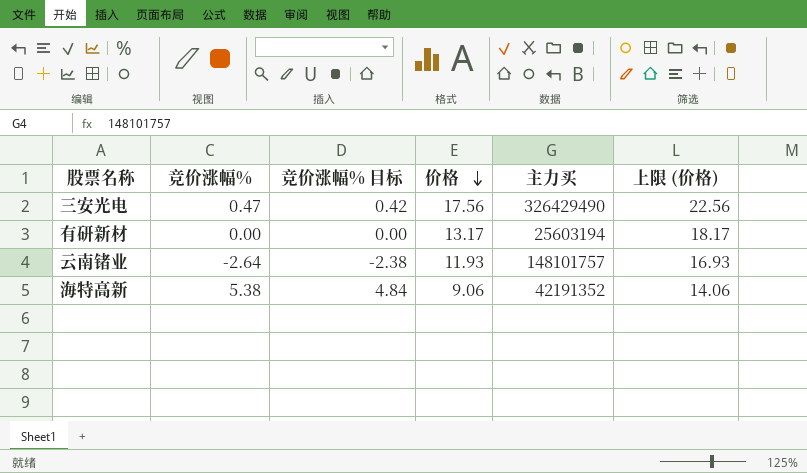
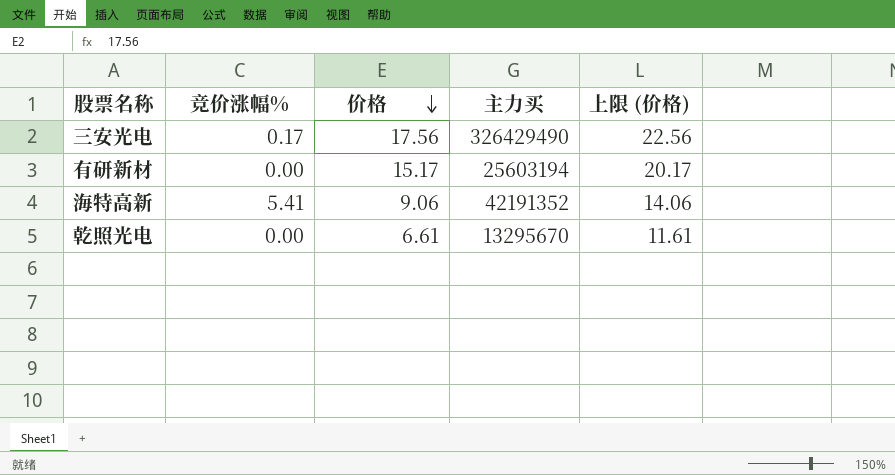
column 竞价涨幅% 目标 | formula: [竞价涨幅%] * 0.9 -> none
row 云南锗业: -2.64 | -2.38 | 11.93 | 148101757 | 16.93 -> none
三安光电 | 竞价涨幅%: 0.47 -> 0.17
有研新材 | 价格: 13.17 -> 15.17
有研新材 | 上限 (价格): 18.17 -> 20.17
海特高新 | 竞价涨幅%: 5.38 -> 5.41
row 乾照光电: none -> 0.00 | 6.61 | 13295670 | 11.61

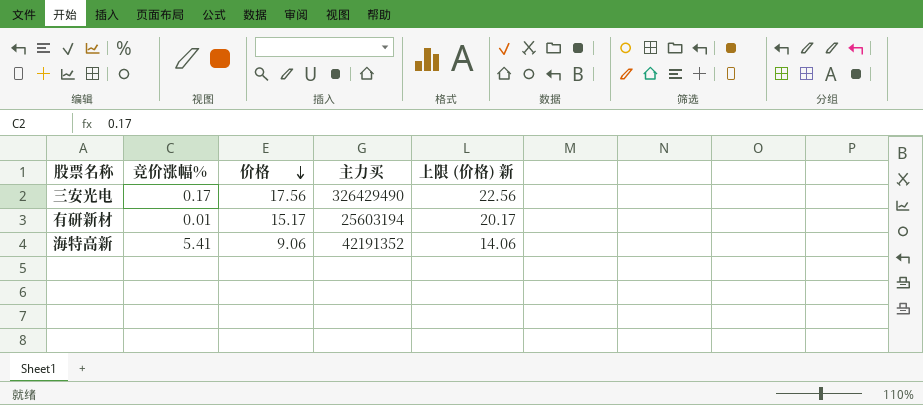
column name: 上限 (价格) -> 上限 (价格) 新
row 乾照光电: 0.00 | 6.61 | 13295670 | 11.61 -> none
有研新材 | 竞价涨幅%: 0.00 -> 0.01

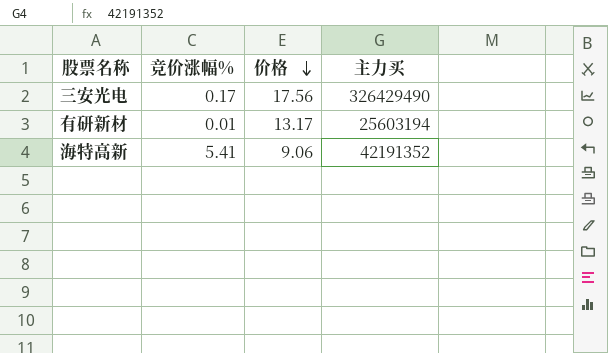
column 上限 (价格) 新 | formula: [价格] + 5 -> none
有研新材 | 价格: 15.17 -> 13.17

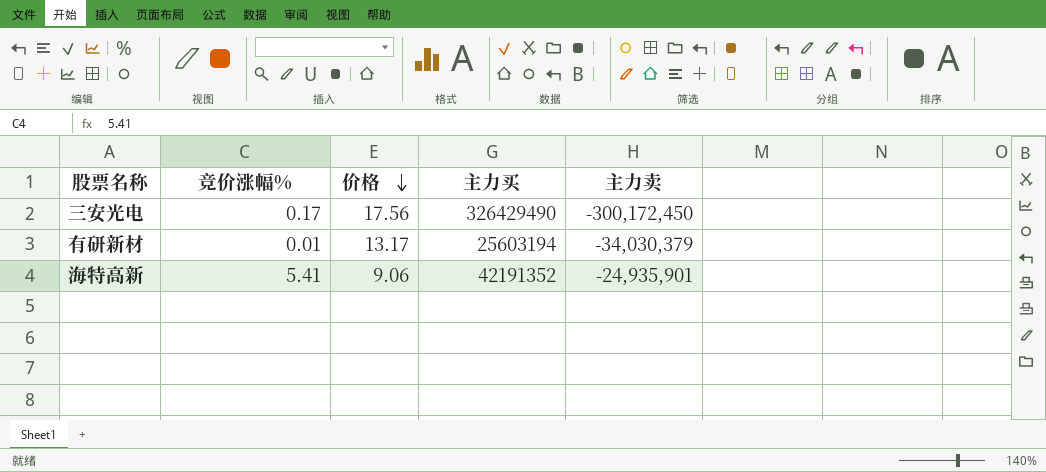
column 主力卖 | position: none -> 5

